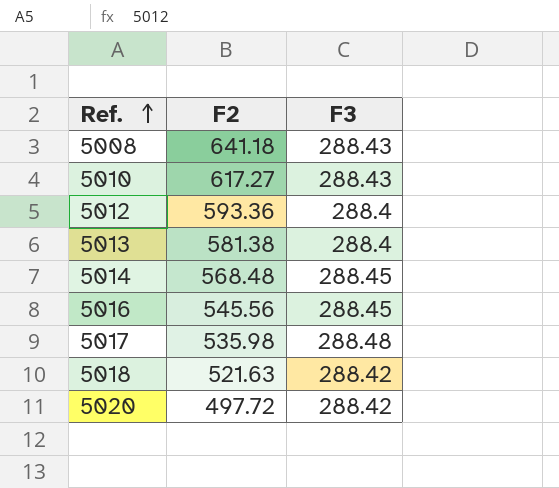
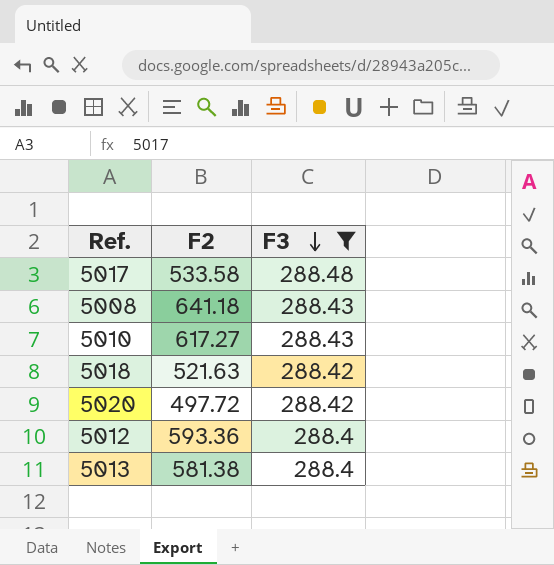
filter: none -> F3 != 288.45
row order: Ref. ascending -> F3 descending
5017 | F2: 535.98 -> 533.58

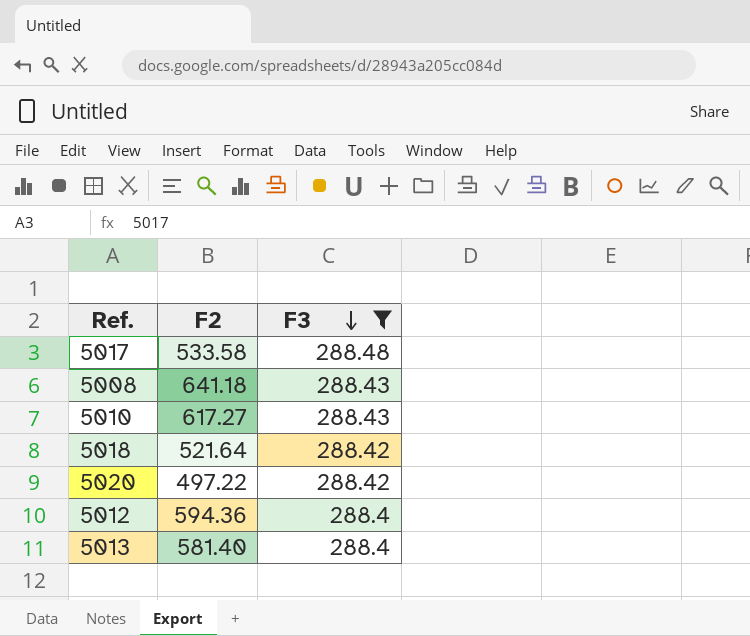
5018 | F2: 521.63 -> 521.64
5020 | F2: 497.72 -> 497.22
5012 | F2: 593.36 -> 594.36
5013 | F2: 581.38 -> 581.40

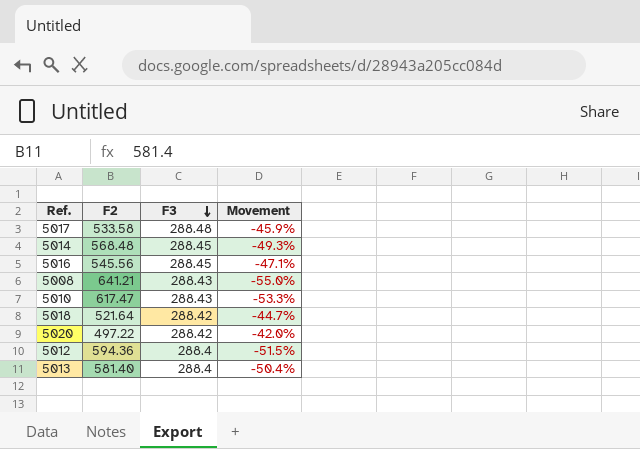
filter: F3 != 288.45 -> none
column Movement | formula: none -> ([F3] - [F2]) / [F2]
5008 | F2: 641.18 -> 641.21
5010 | F2: 617.27 -> 617.47

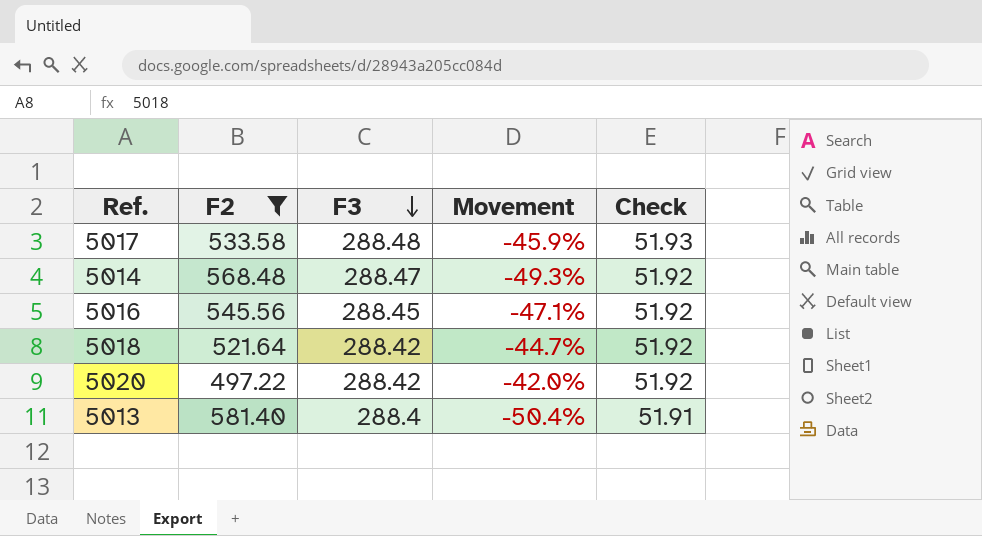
filter: none -> F2 <= 581.40
column Check | formula: none -> [F3] * 0.18
5014 | F3: 288.45 -> 288.47

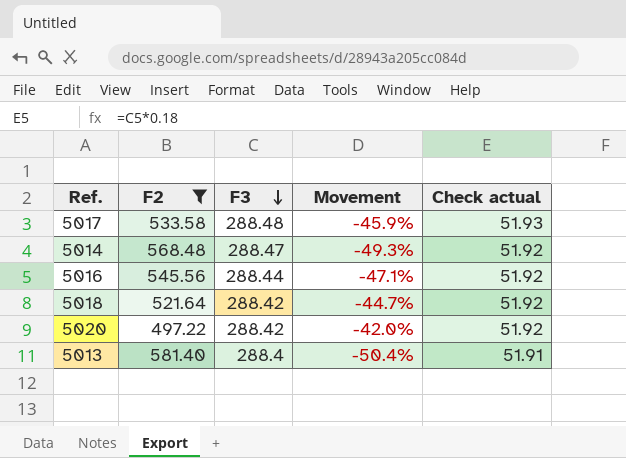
column name: Check -> Check actual
5016 | F3: 288.45 -> 288.44

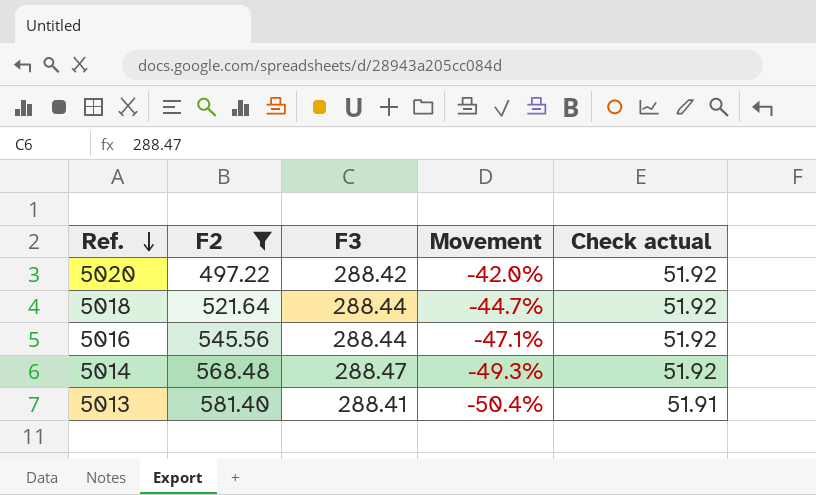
row order: F3 descending -> Ref. descending
row 5017: 533.58 | 288.48 | -45.9% | 51.93 -> none
5018 | F3: 288.42 -> 288.44
5013 | F3: 288.4 -> 288.41

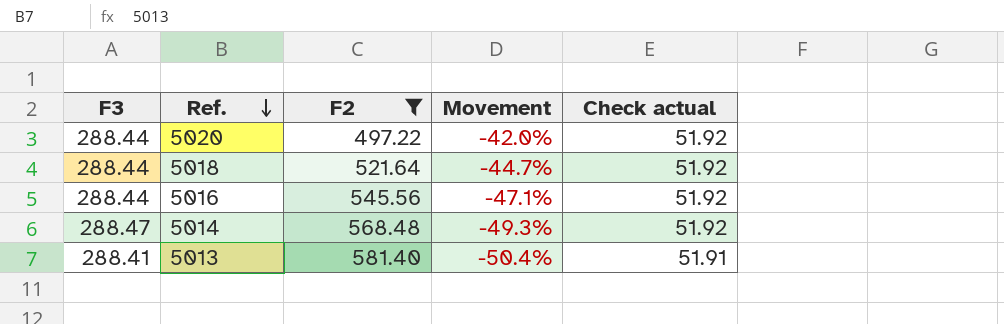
column F3 | position: 3 -> 1
5020 | F3: 288.42 -> 288.44

